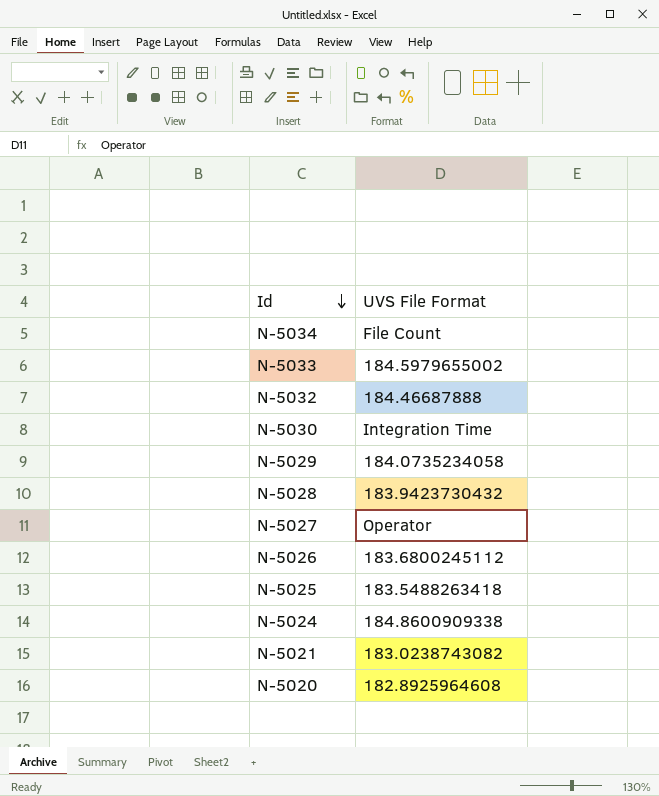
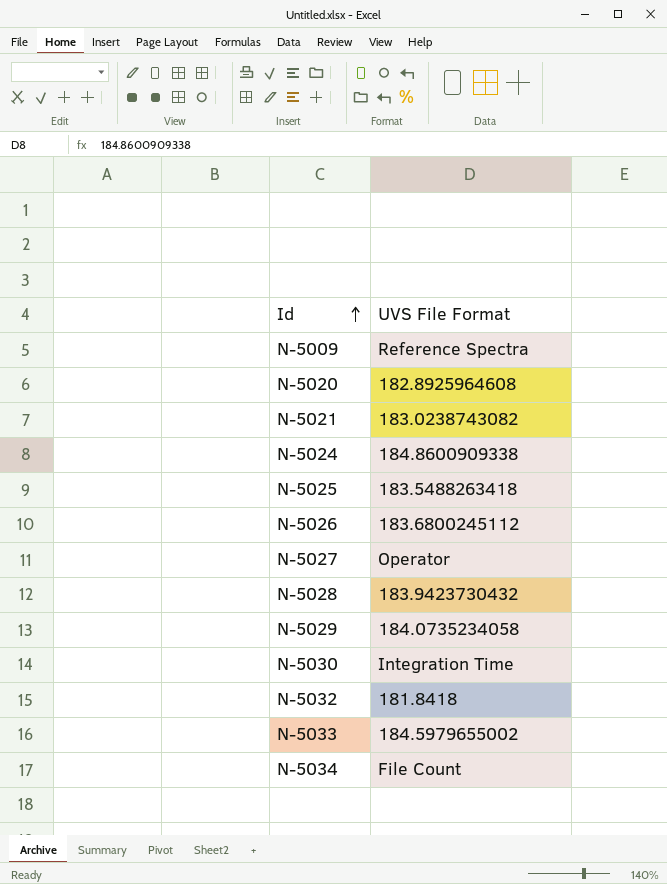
row order: Id descending -> Id ascending
row N-5009: none -> Reference Spectra
N-5032 | UVS File Format: 184.46687888 -> 181.8418

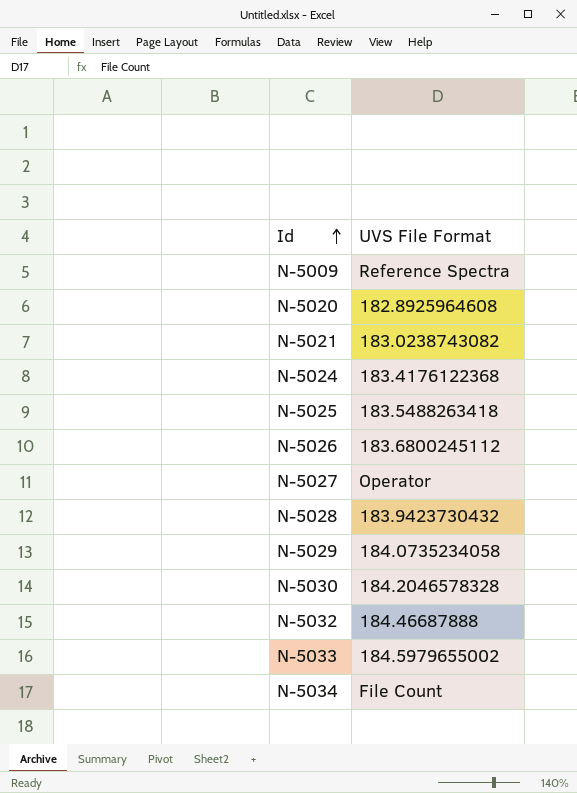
N-5024 | UVS File Format: 184.8600909338 -> 183.4176122368
N-5030 | UVS File Format: Integration Time -> 184.2046578328
N-5032 | UVS File Format: 181.8418 -> 184.46687888

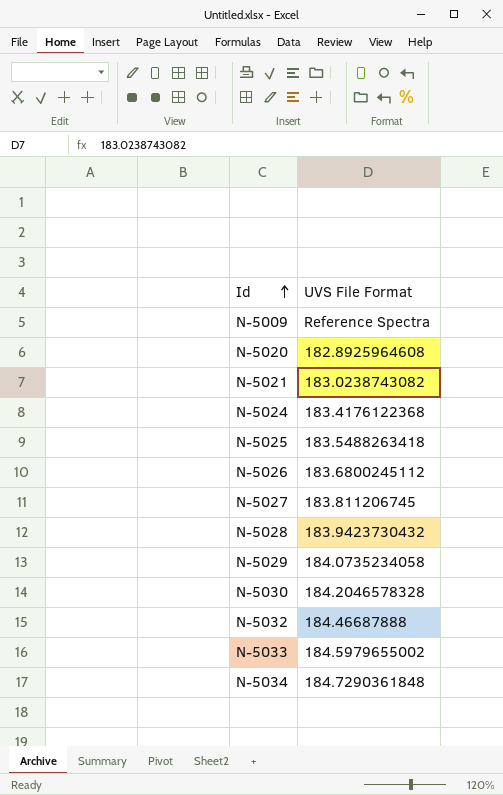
N-5027 | UVS File Format: Operator -> 183.811206745
N-5034 | UVS File Format: File Count -> 184.7290361848

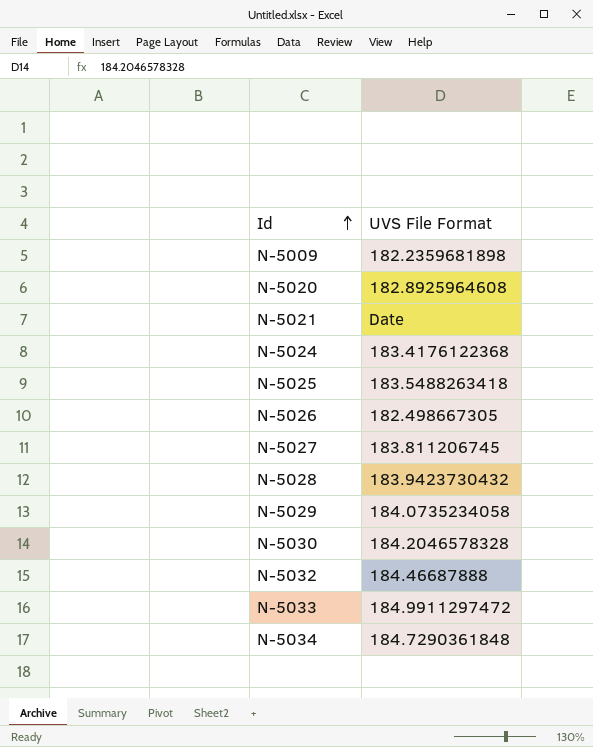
N-5009 | UVS File Format: Reference Spectra -> 182.2359681898
N-5021 | UVS File Format: 183.0238743082 -> Date
N-5026 | UVS File Format: 183.6800245112 -> 182.498667305
N-5033 | UVS File Format: 184.5979655002 -> 184.9911297472

